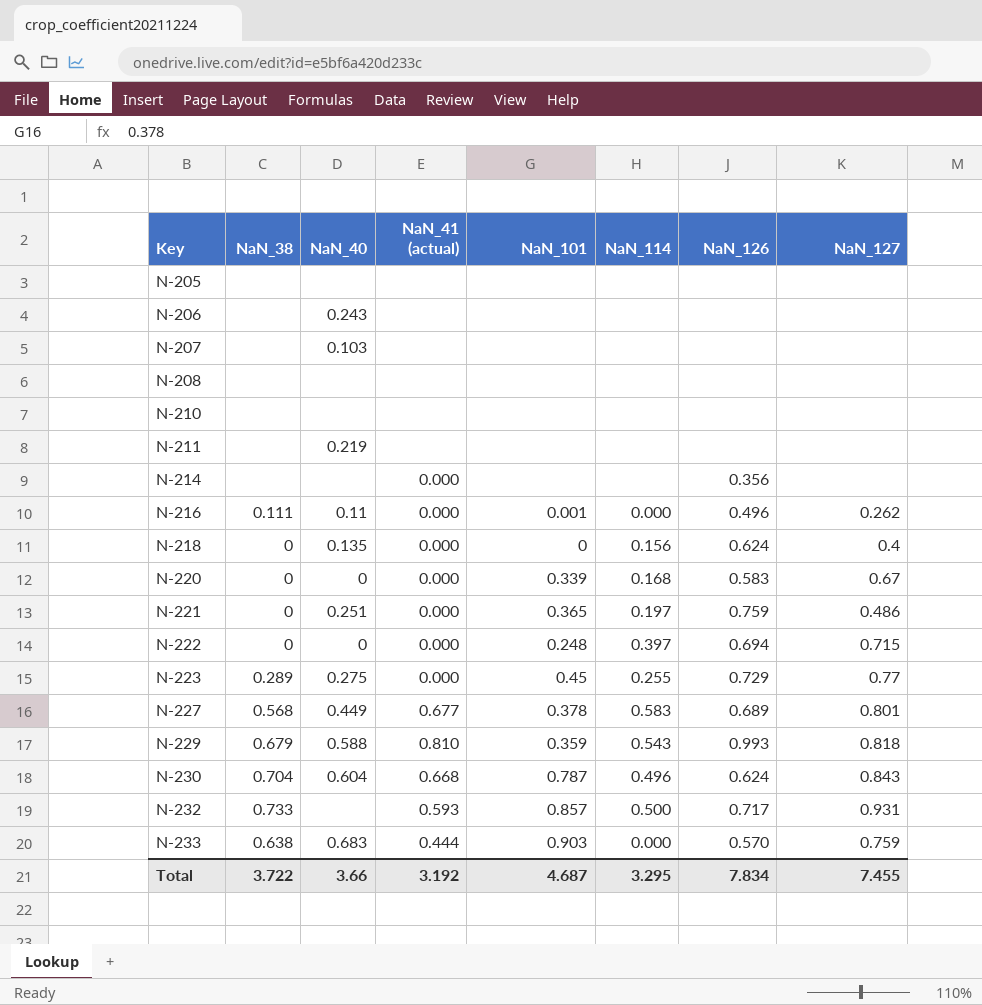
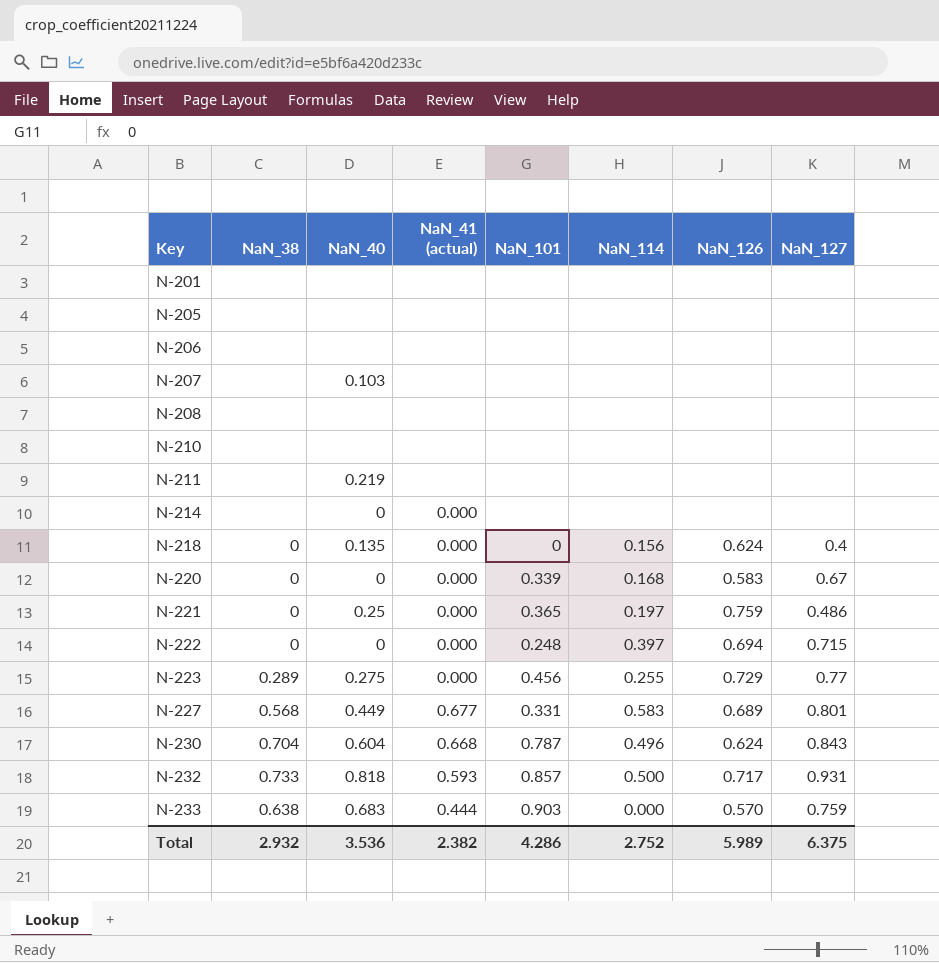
row N-216: 0.111 | 0.11 | 0.000 | 0.001 | 0.000 | 0.496 | 0.262 -> none
row N-229: 0.679 | 0.588 | 0.810 | 0.359 | 0.543 | 0.993 | 0.818 -> none
row N-201: none -> none | none | none | none | none | none | none
N-206 | NaN_40: 0.243 -> none
N-214 | NaN_40: none -> 0
N-214 | NaN_126: 0.356 -> none
N-221 | NaN_40: 0.251 -> 0.25
N-223 | NaN_101: 0.45 -> 0.456
N-227 | NaN_101: 0.378 -> 0.331
N-232 | NaN_40: none -> 0.818
Total | NaN_38: 3.722 -> 2.932
Total | NaN_40: 3.66 -> 3.536
Total | NaN_41 (actual): 3.192 -> 2.382
Total | NaN_101: 4.687 -> 4.286
Total | NaN_114: 3.295 -> 2.752
Total | NaN_126: 7.834 -> 5.989
Total | NaN_127: 7.455 -> 6.375

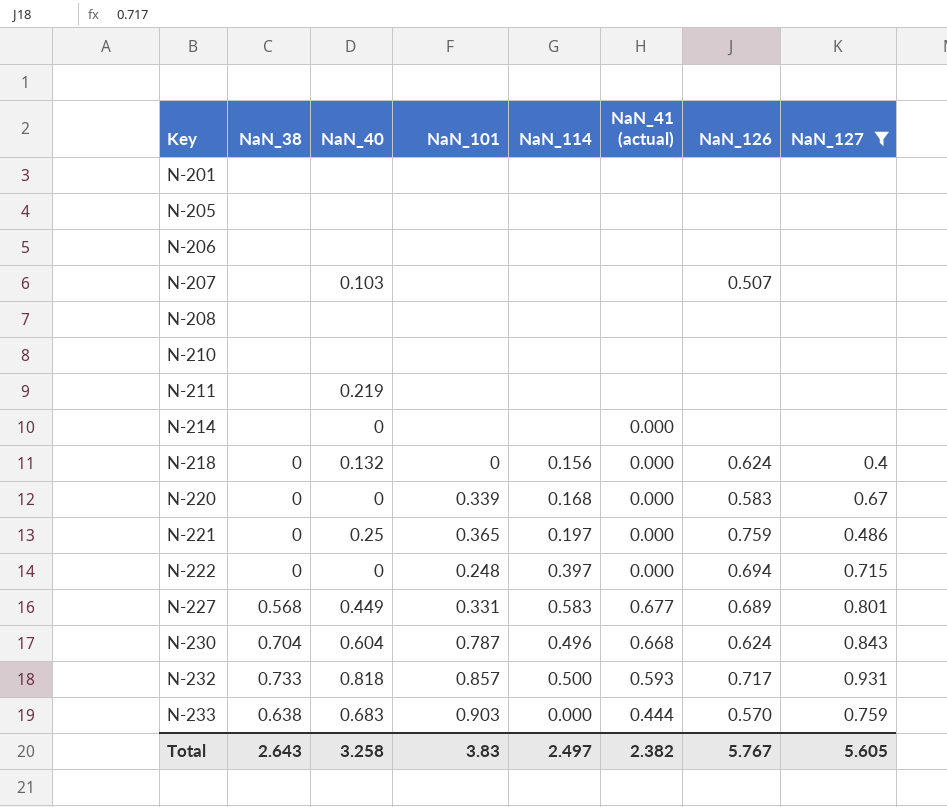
filter: none -> NaN_127 != 0.77
column NaN_41 (actual) | position: 4 -> 6
N-207 | NaN_126: none -> 0.507
N-218 | NaN_40: 0.135 -> 0.132
Total | NaN_38: 2.932 -> 2.643
Total | NaN_40: 3.536 -> 3.258
Total | NaN_101: 4.286 -> 3.83
Total | NaN_114: 2.752 -> 2.497
Total | NaN_126: 5.989 -> 5.767
Total | NaN_127: 6.375 -> 5.605

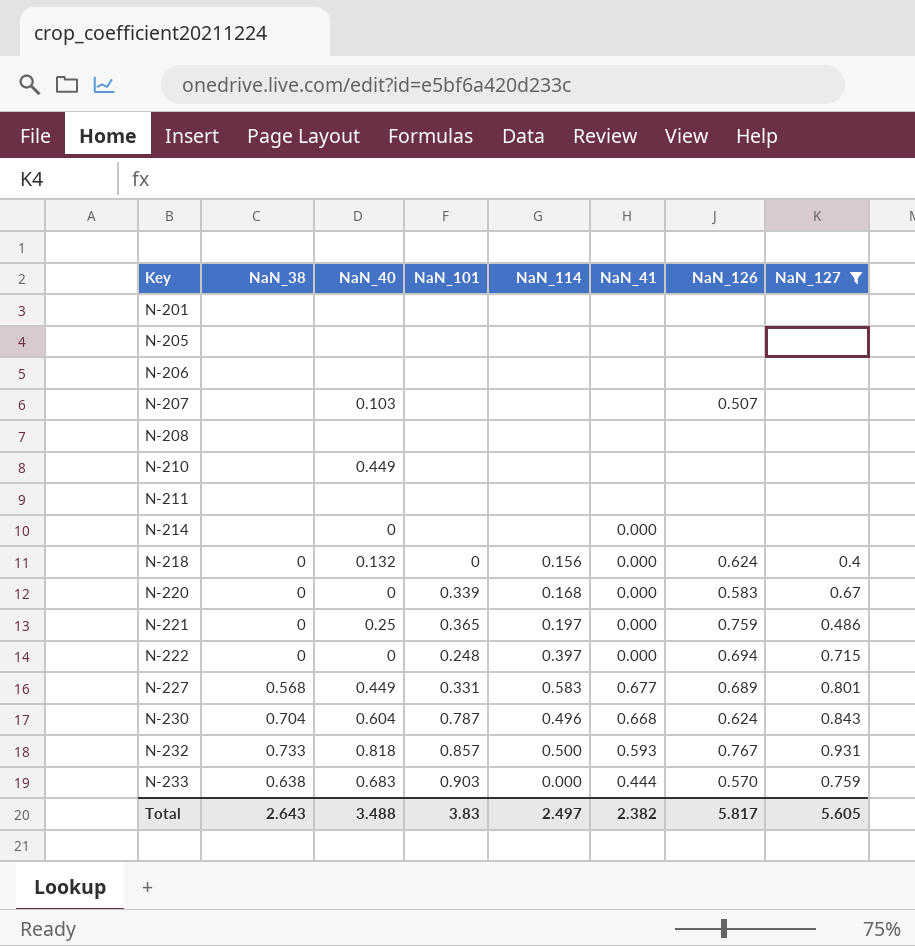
column name: NaN_41 (actual) -> NaN_41
N-210 | NaN_40: none -> 0.449
N-211 | NaN_40: 0.219 -> none
N-232 | NaN_126: 0.717 -> 0.767
Total | NaN_40: 3.258 -> 3.488
Total | NaN_126: 5.767 -> 5.817

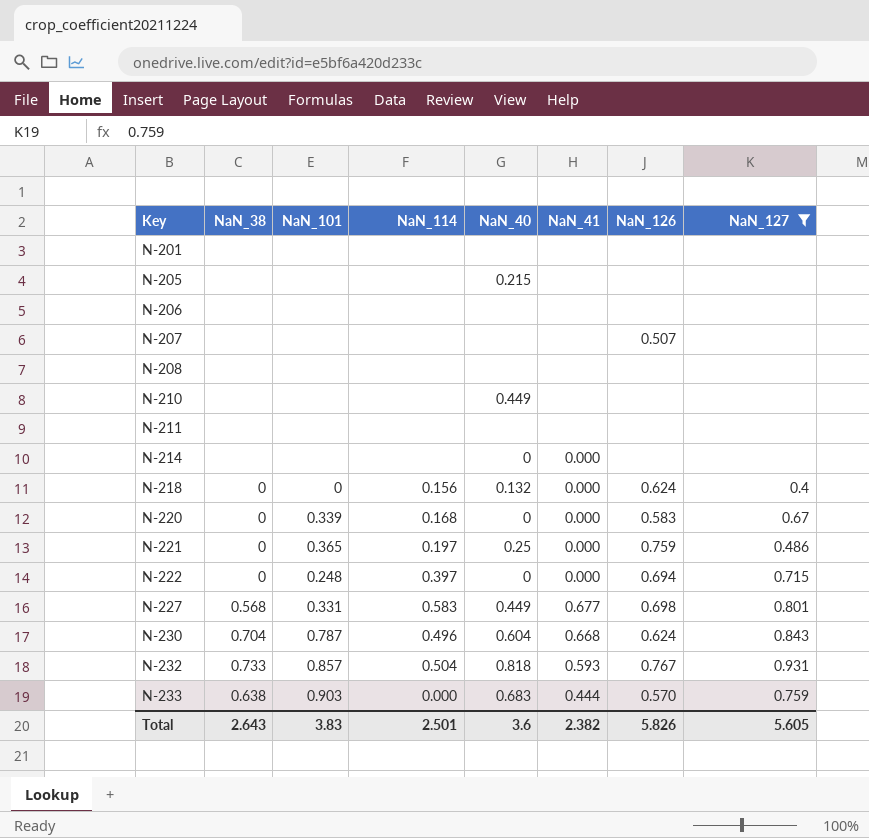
column NaN_40 | position: 3 -> 5
N-205 | NaN_40: none -> 0.215
N-207 | NaN_40: 0.103 -> none
N-227 | NaN_126: 0.689 -> 0.698
N-232 | NaN_114: 0.500 -> 0.504
Total | NaN_114: 2.497 -> 2.501
Total | NaN_40: 3.488 -> 3.6
Total | NaN_126: 5.817 -> 5.826

